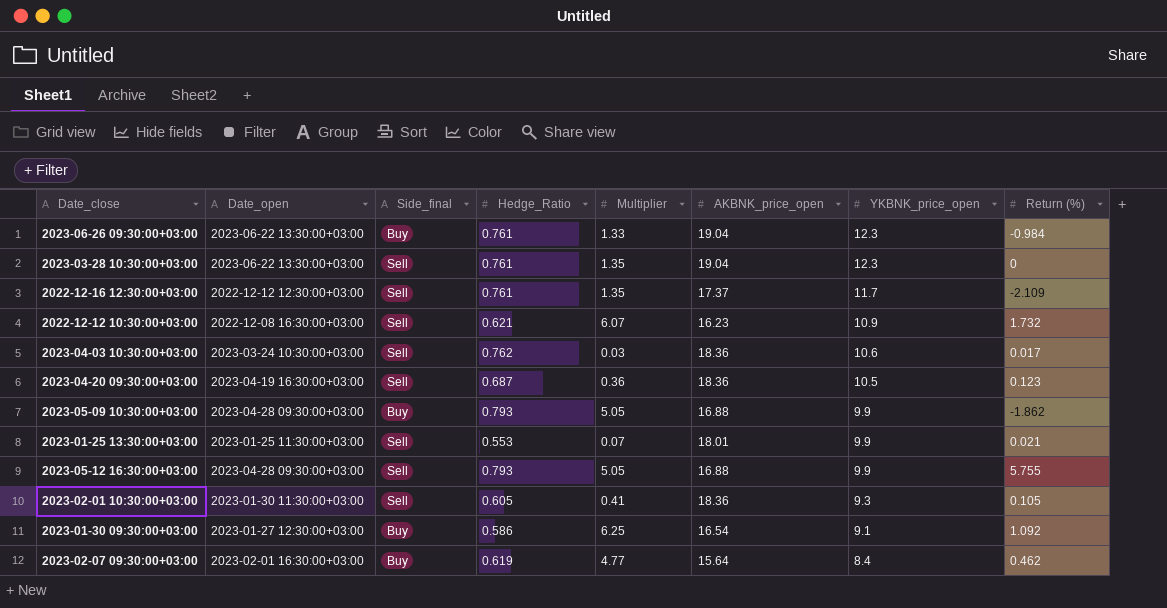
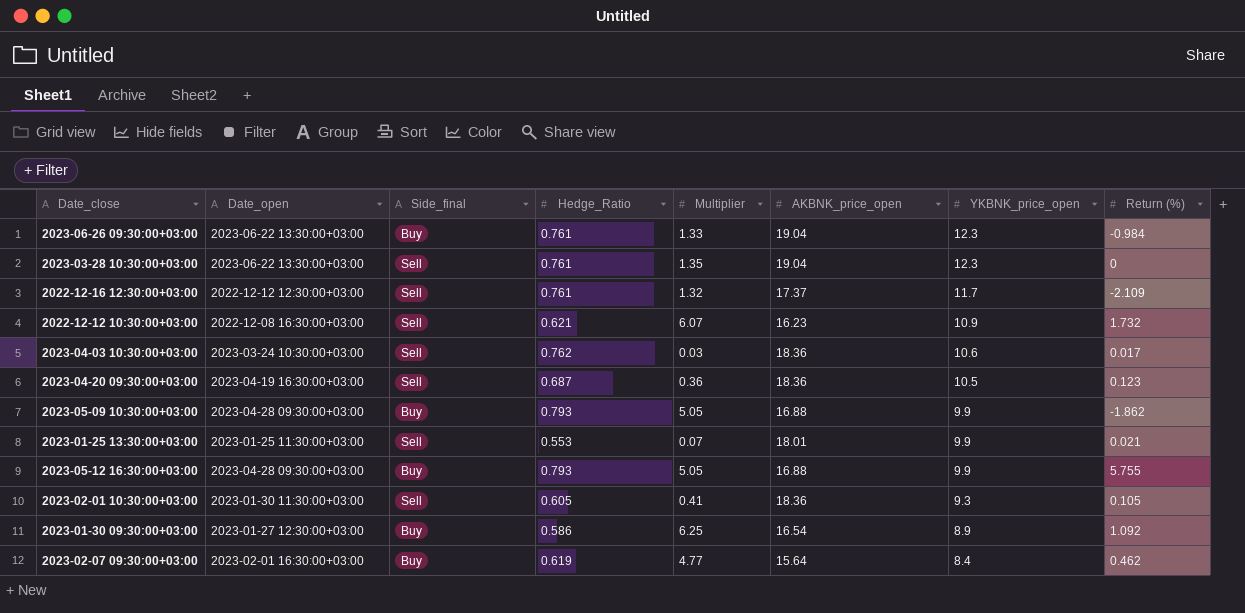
2022-12-16 12:30:00+03:00 | Multiplier: 1.35 -> 1.32
2023-05-12 16:30:00+03:00 | Side_final: Sell -> Buy
2023-01-30 09:30:00+03:00 | YKBNK_price_open: 9.1 -> 8.9

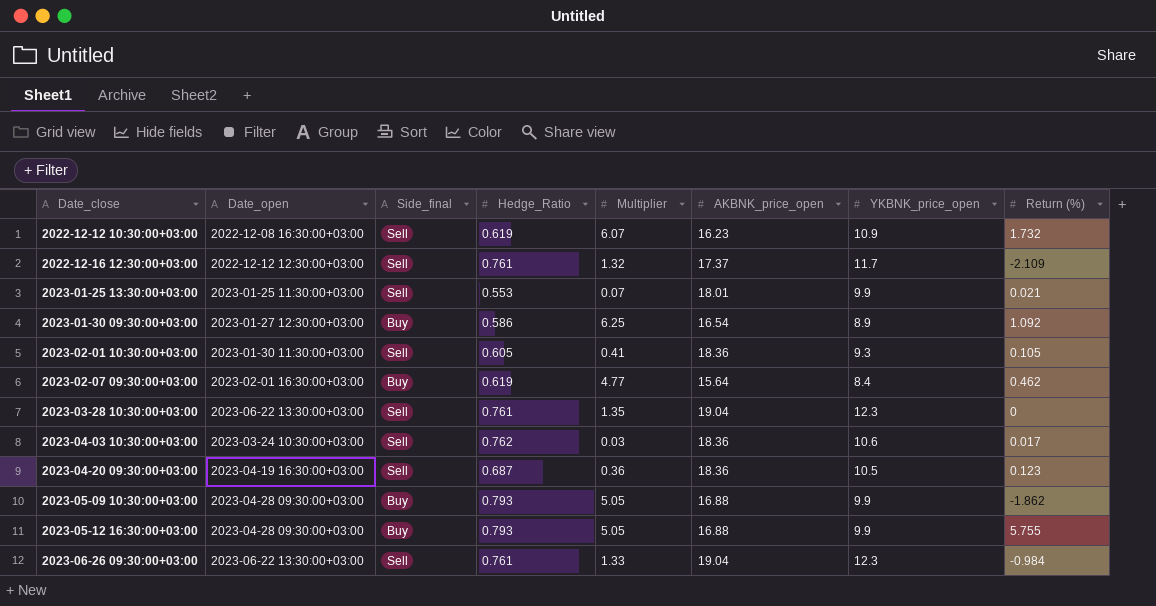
row order: YKBNK_price_open descending -> Date_close ascending
2022-12-12 10:30:00+03:00 | Hedge_Ratio: 0.621 -> 0.619
2023-06-26 09:30:00+03:00 | Side_final: Buy -> Sell

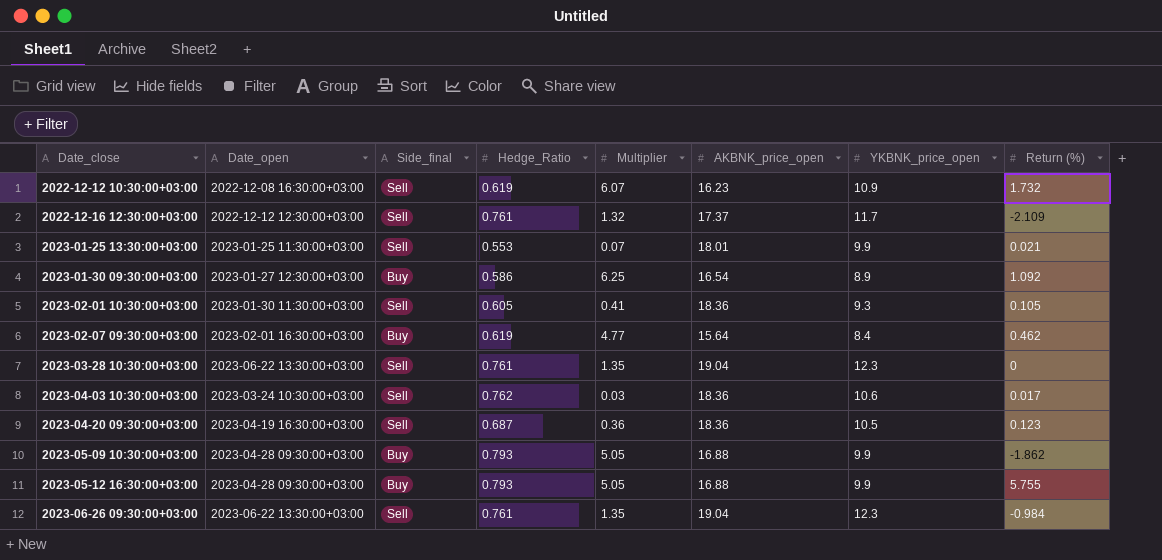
2023-06-26 09:30:00+03:00 | Multiplier: 1.33 -> 1.35

